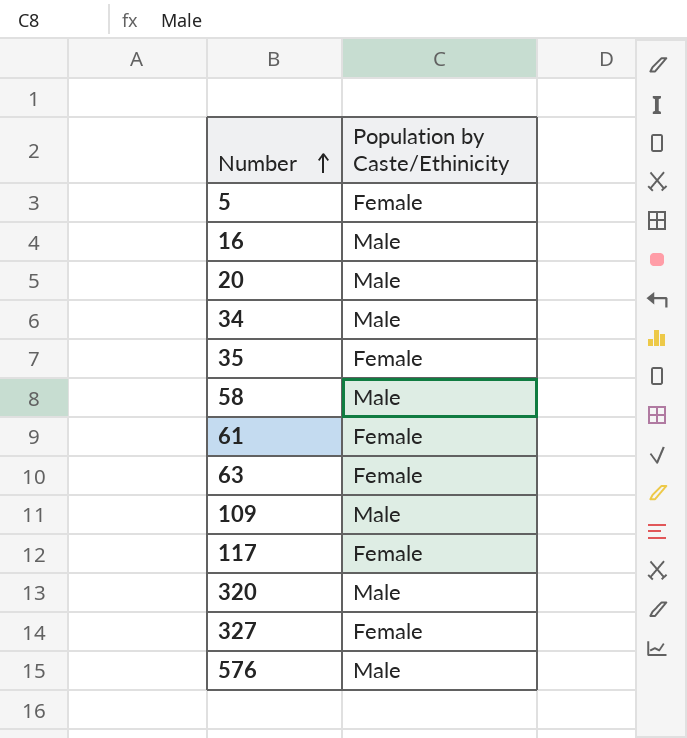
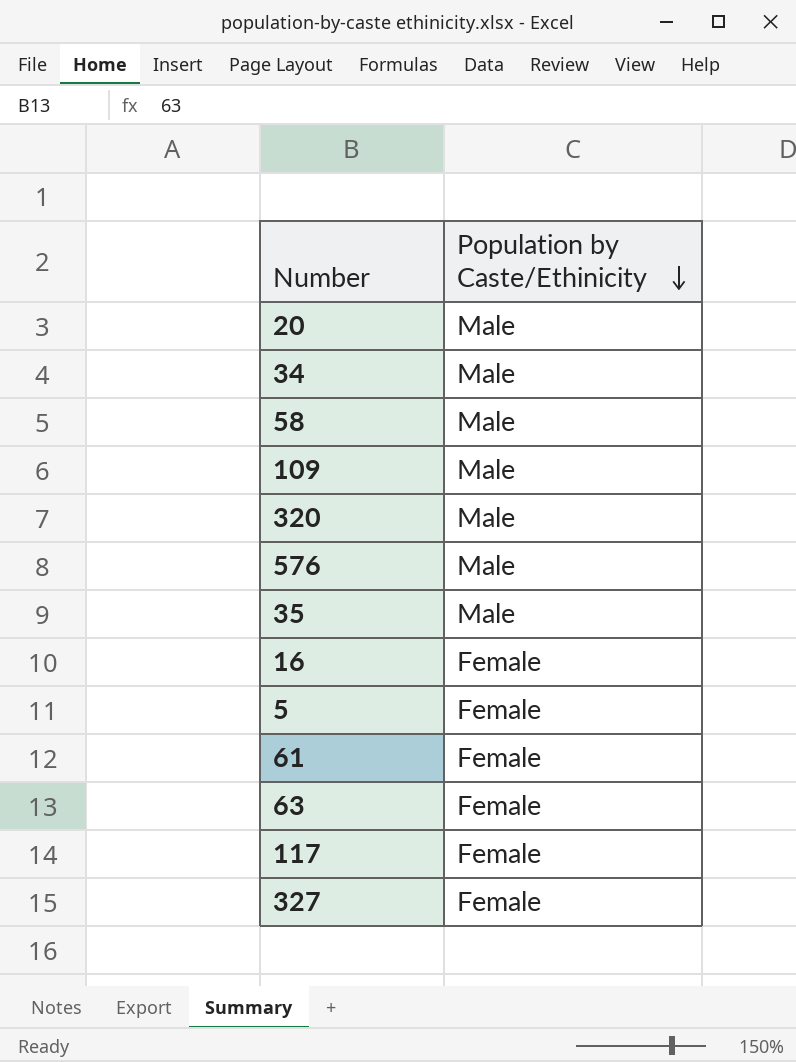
row order: Number ascending -> Population by Caste/Ethinicity descending
35 | Population by Caste/Ethinicity: Female -> Male
16 | Population by Caste/Ethinicity: Male -> Female

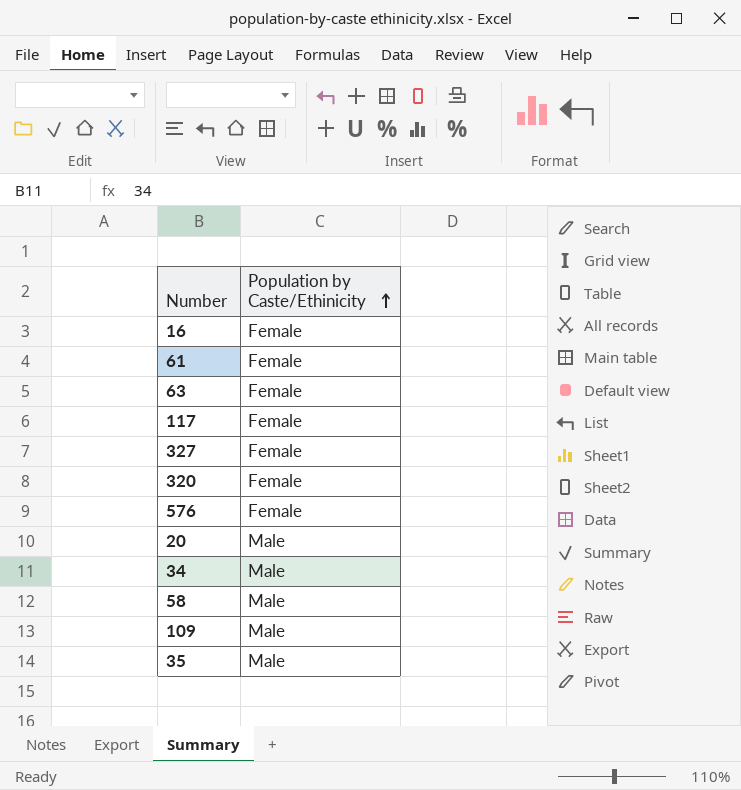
row order: Population by Caste/Ethinicity descending -> Population by Caste/Ethinicity ascending
row 5: Female -> none
320 | Population by Caste/Ethinicity: Male -> Female
576 | Population by Caste/Ethinicity: Male -> Female

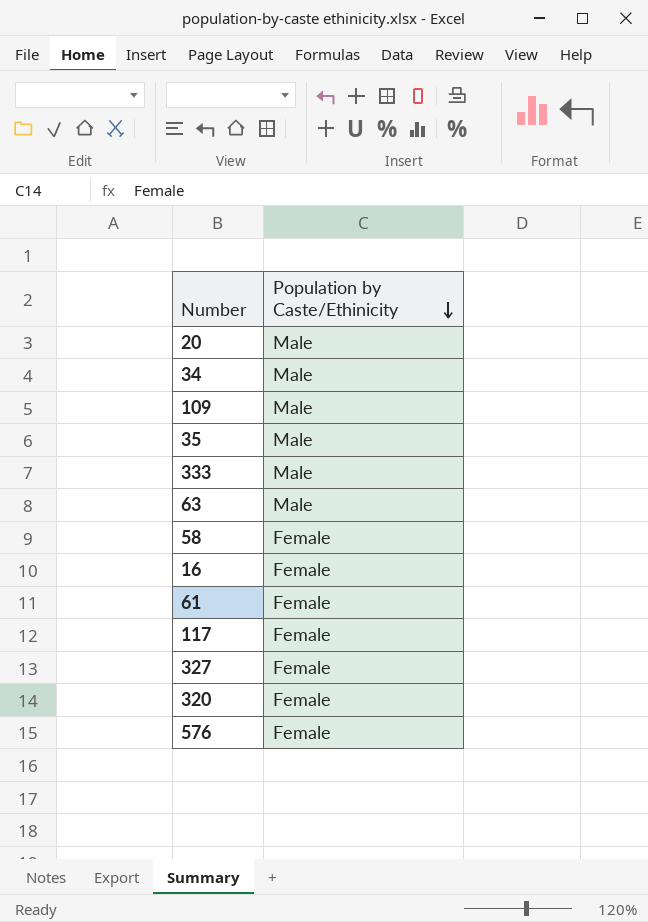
row order: Population by Caste/Ethinicity ascending -> Population by Caste/Ethinicity descending
row 333: none -> Male
63 | Population by Caste/Ethinicity: Female -> Male
58 | Population by Caste/Ethinicity: Male -> Female

